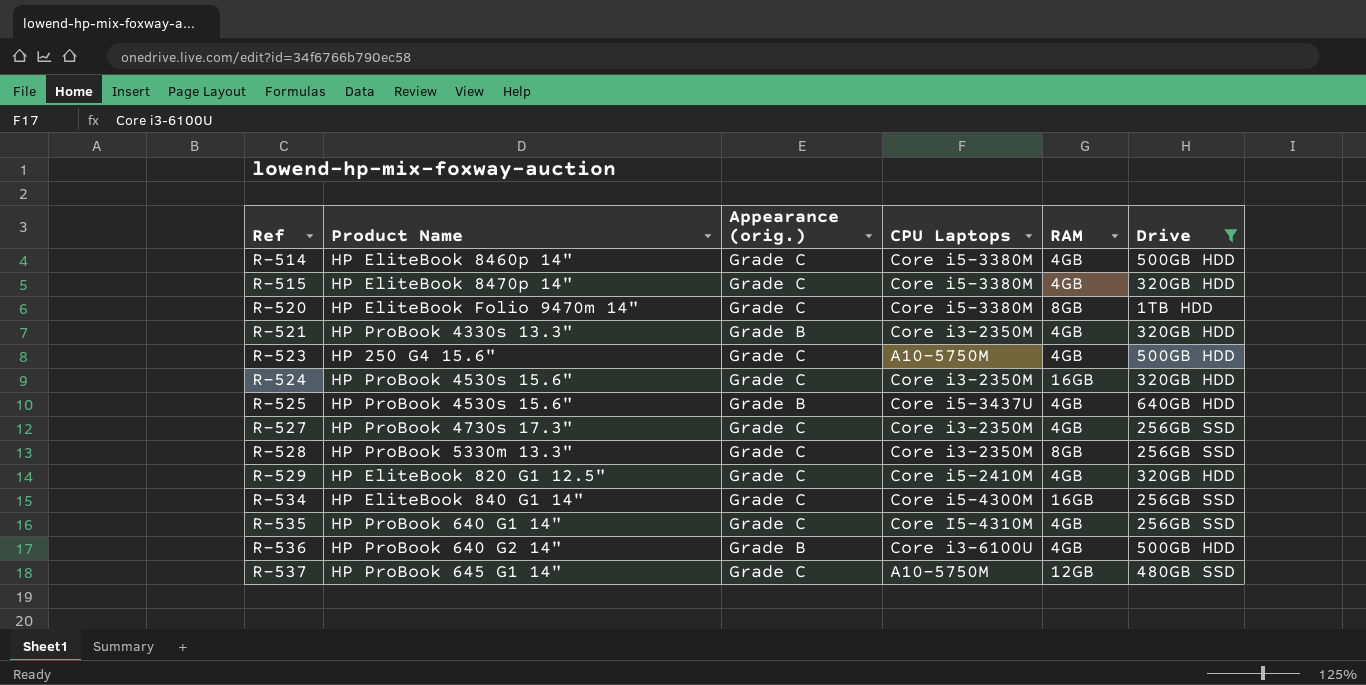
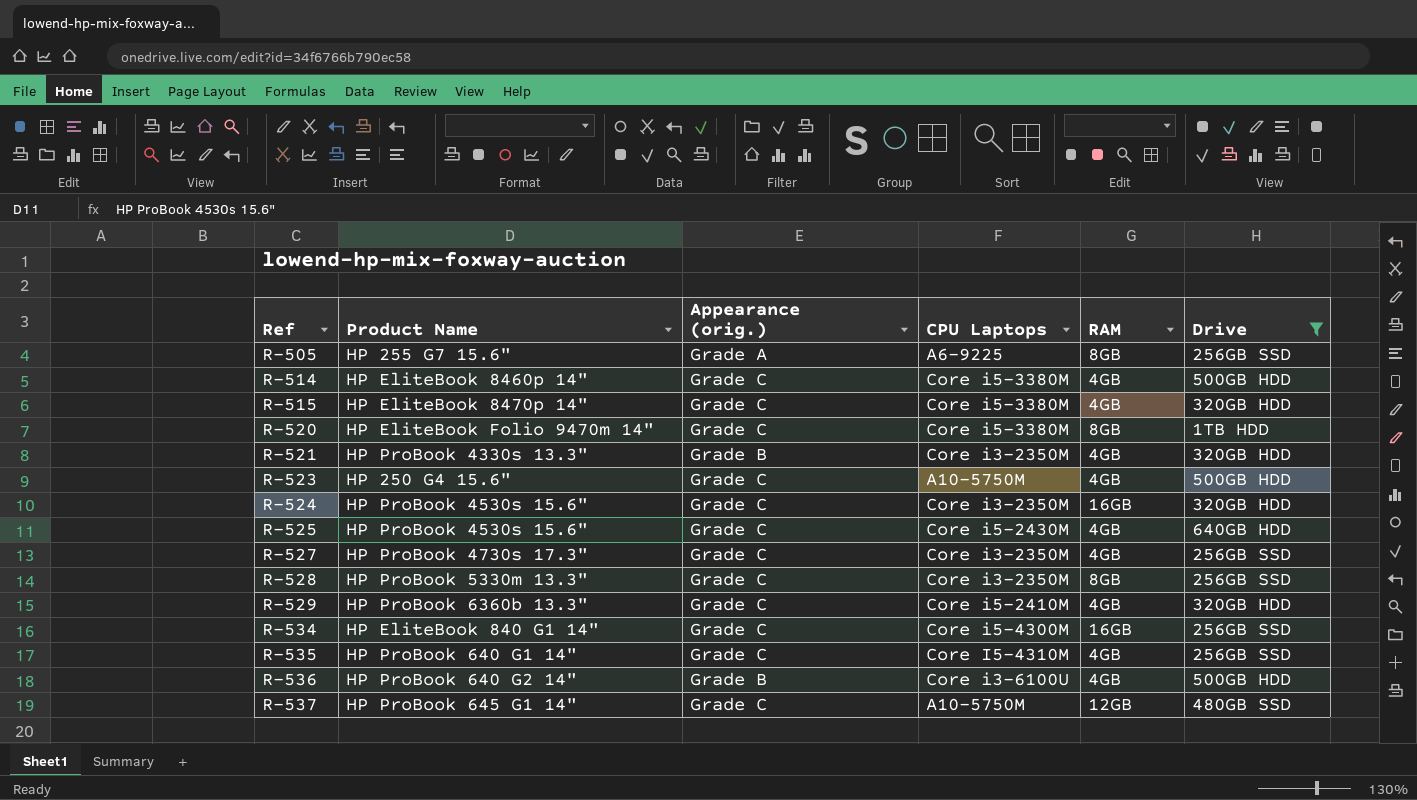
row R-505: none -> HP 255 G7 15.6" | Grade A | A6-9225 | 8GB | 256GB SSD
R-525 | Appearance (orig.): Grade B -> Grade C
R-525 | CPU Laptops: Core i5-3437U -> Core i5-2430M
R-529 | Product Name: HP EliteBook 820 G1 12.5" -> HP ProBook 6360b 13.3"

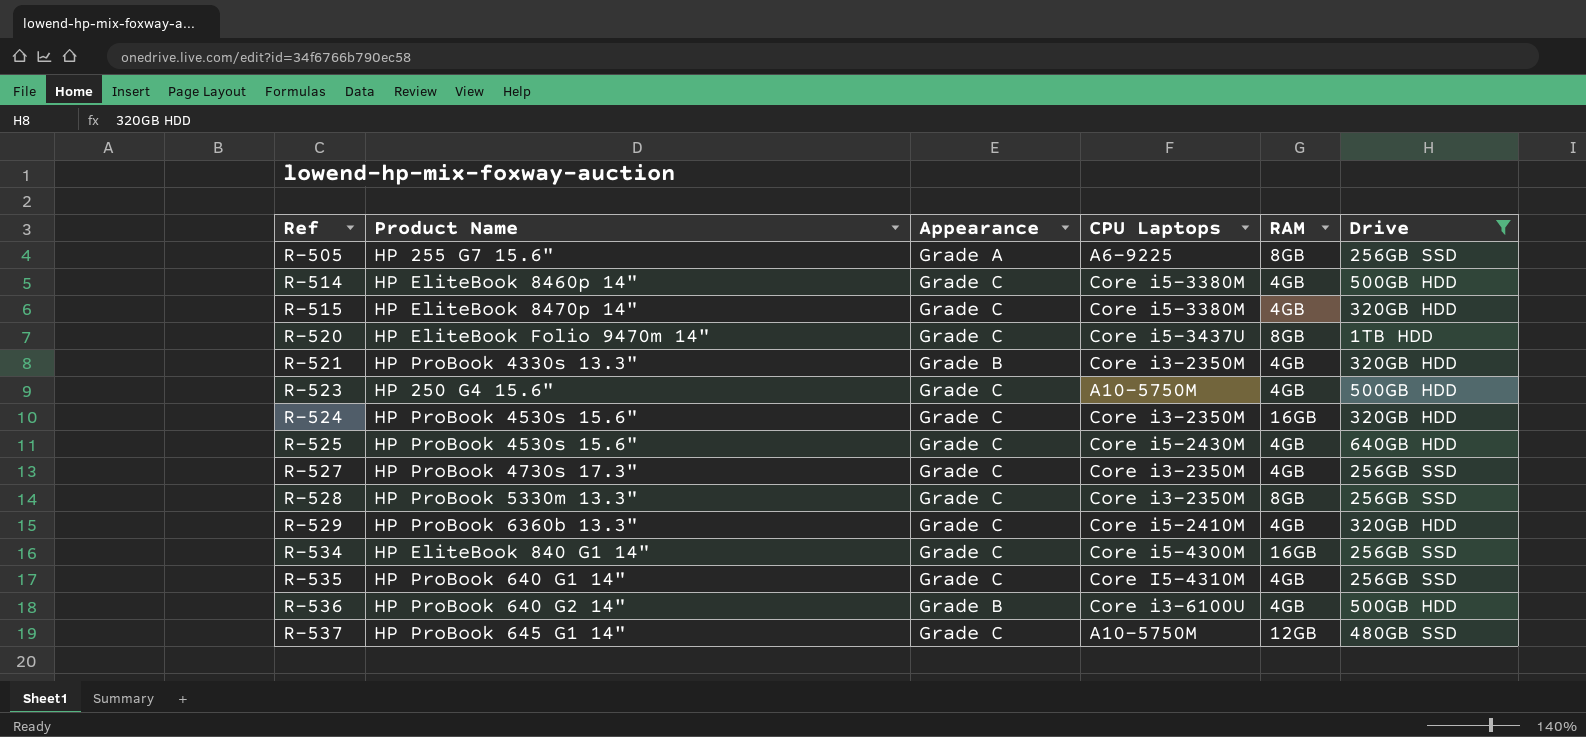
column name: Appearance (orig.) -> Appearance
R-520 | CPU Laptops: Core i5-3380M -> Core i5-3437U

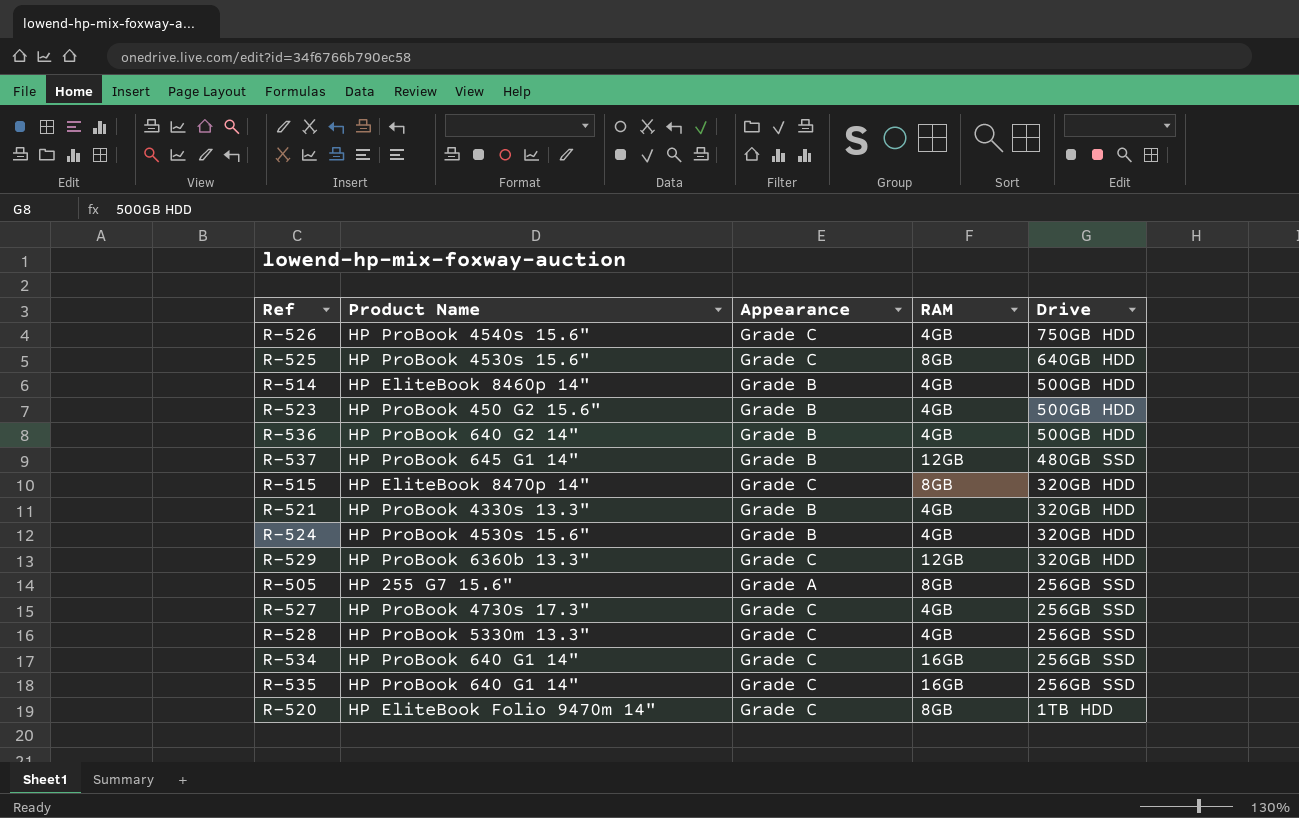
filter: Drive != 750GB HDD -> none
row order: Ref ascending -> Drive descending
column CPU Laptops | position: 4 -> none
R-525 | RAM: 4GB -> 8GB
R-514 | Appearance: Grade C -> Grade B
R-523 | Product Name: HP 250 G4 15.6" -> HP ProBook 450 G2 15.6"
R-523 | Appearance: Grade C -> Grade B
R-537 | Appearance: Grade C -> Grade B
R-515 | RAM: 4GB -> 8GB
R-524 | Appearance: Grade C -> Grade B
R-524 | RAM: 16GB -> 4GB
R-529 | RAM: 4GB -> 12GB
R-528 | RAM: 8GB -> 4GB
R-534 | Product Name: HP EliteBook 840 G1 14" -> HP ProBook 640 G1 14"
R-535 | RAM: 4GB -> 16GB

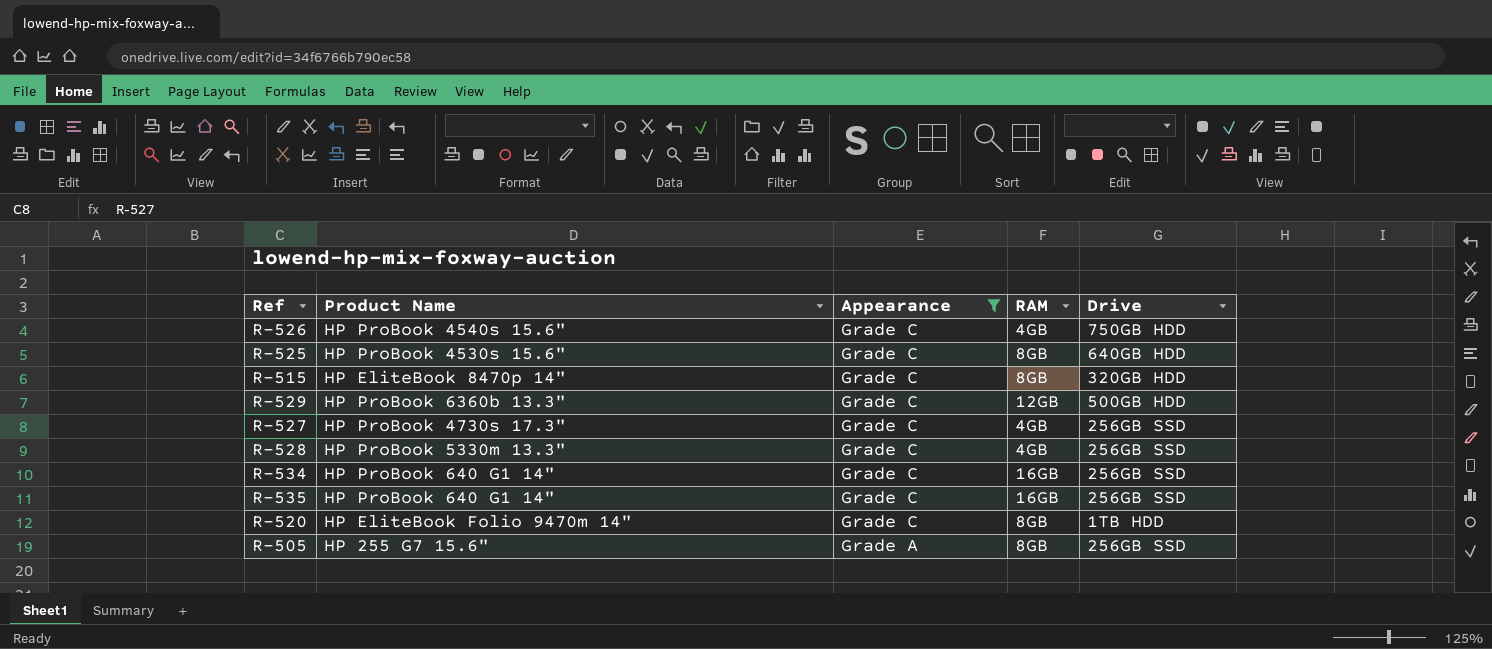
filter: none -> Appearance != Grade B
row order: Drive descending -> Appearance descending
R-529 | Drive: 320GB HDD -> 500GB HDD

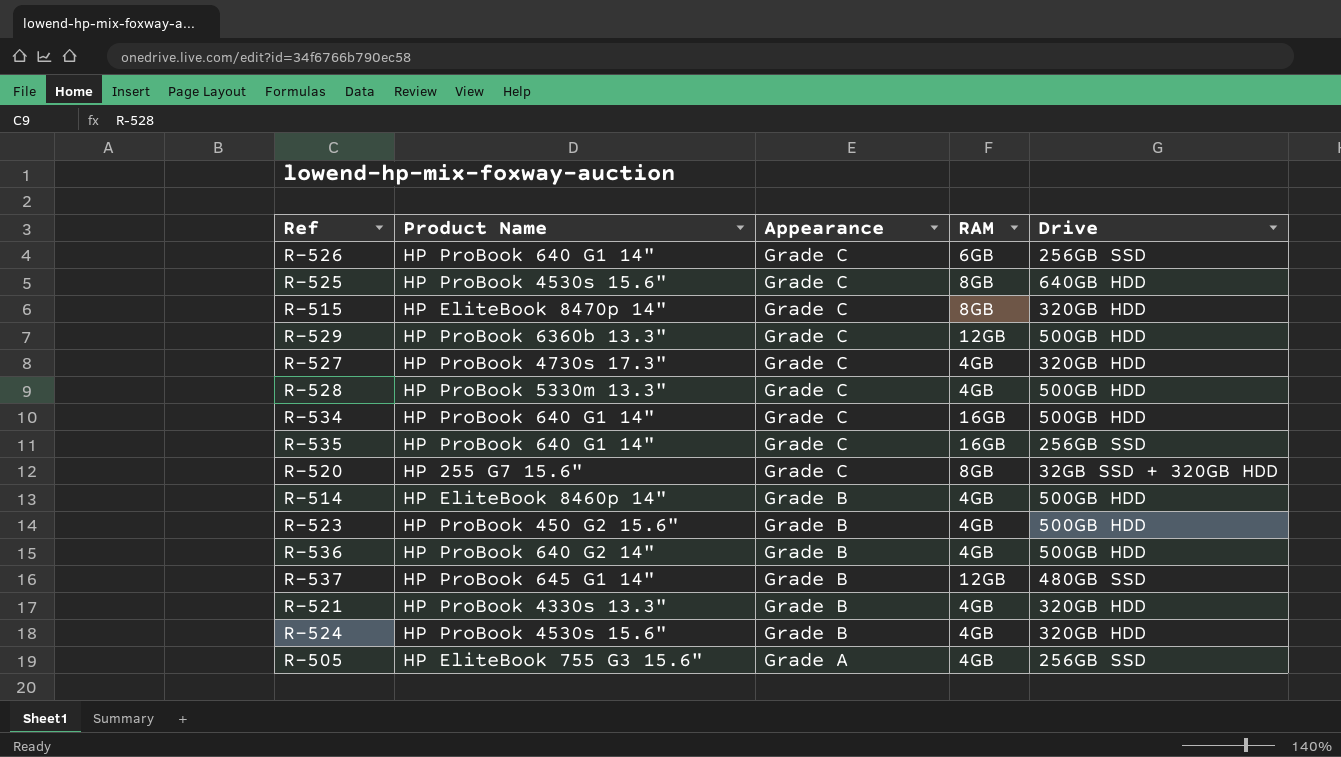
filter: Appearance != Grade B -> none
R-526 | Product Name: HP ProBook 4540s 15.6" -> HP ProBook 640 G1 14"
R-526 | RAM: 4GB -> 6GB
R-526 | Drive: 750GB HDD -> 256GB SSD
R-527 | Drive: 256GB SSD -> 320GB HDD
R-528 | Drive: 256GB SSD -> 500GB HDD
R-534 | Drive: 256GB SSD -> 500GB HDD
R-520 | Product Name: HP EliteBook Folio 9470m 14" -> HP 255 G7 15.6"
R-520 | Drive: 1TB HDD -> 32GB SSD + 320GB HDD
R-505 | Product Name: HP 255 G7 15.6" -> HP EliteBook 755 G3 15.6"
R-505 | RAM: 8GB -> 4GB

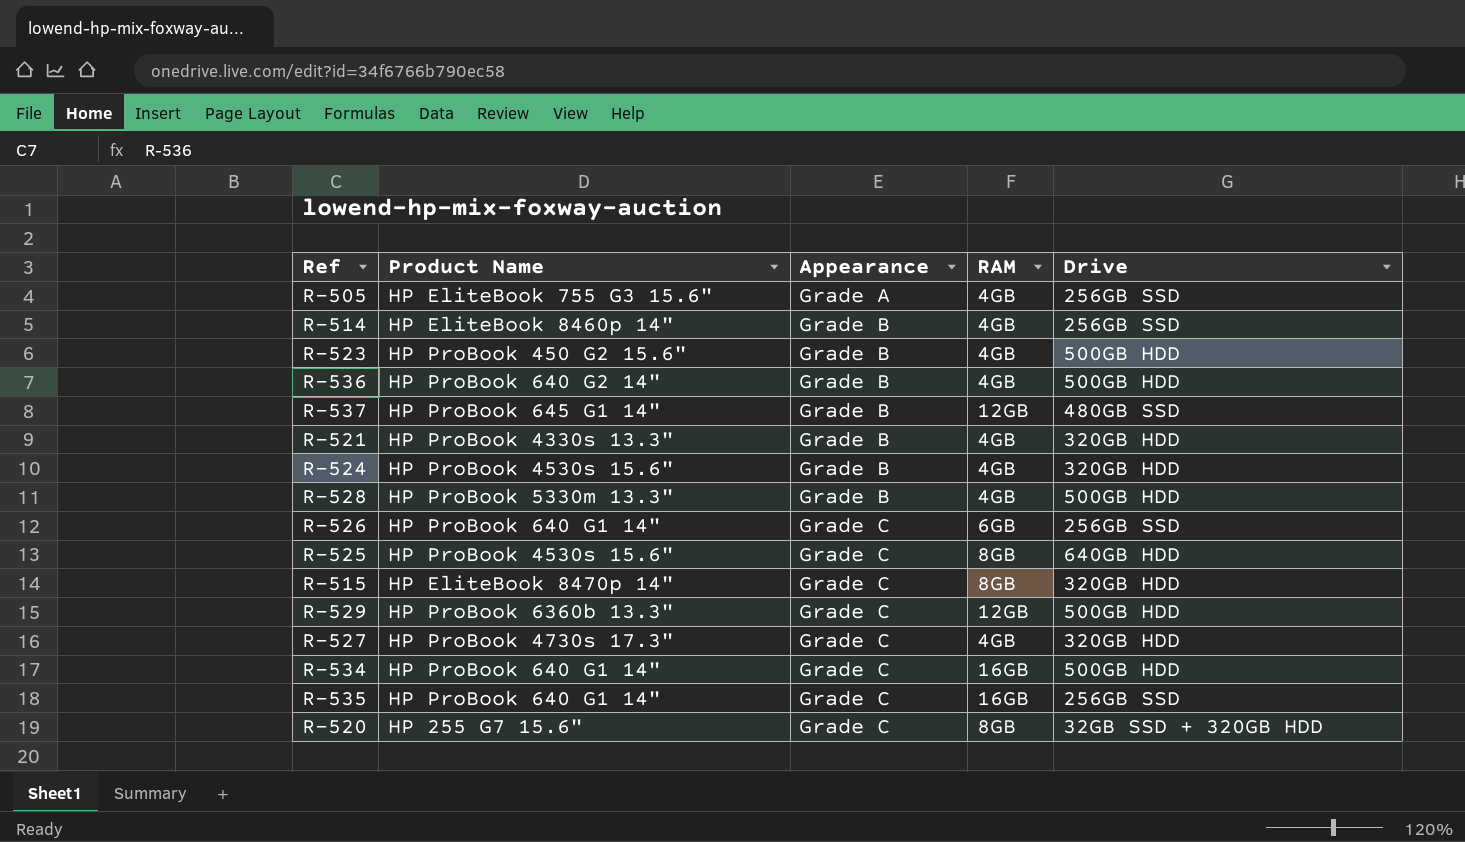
row order: Appearance descending -> Appearance ascending
R-514 | Drive: 500GB HDD -> 256GB SSD
R-528 | Appearance: Grade C -> Grade B

